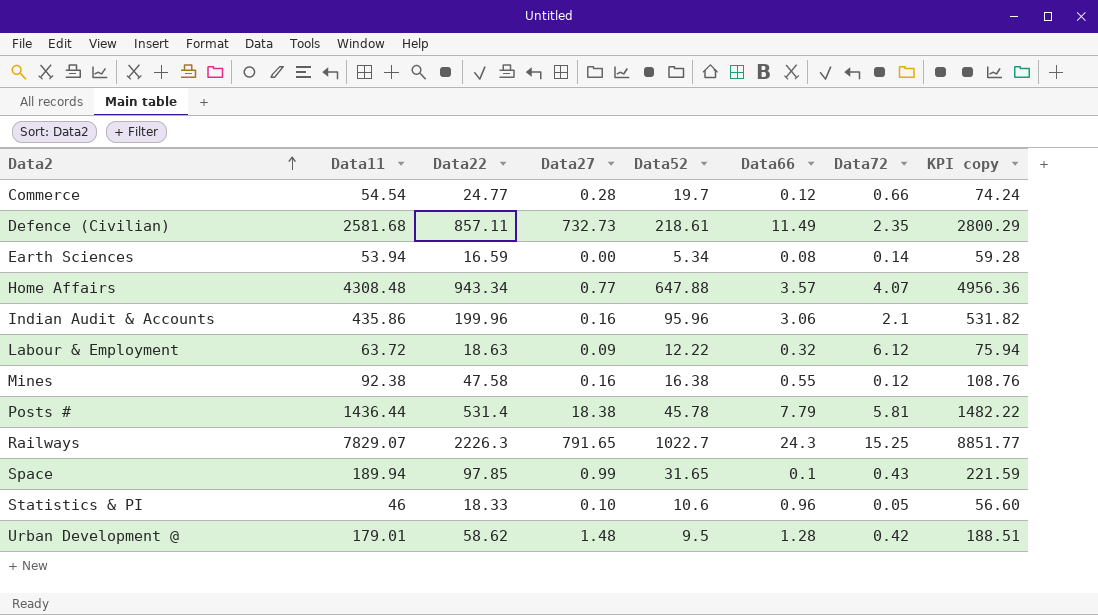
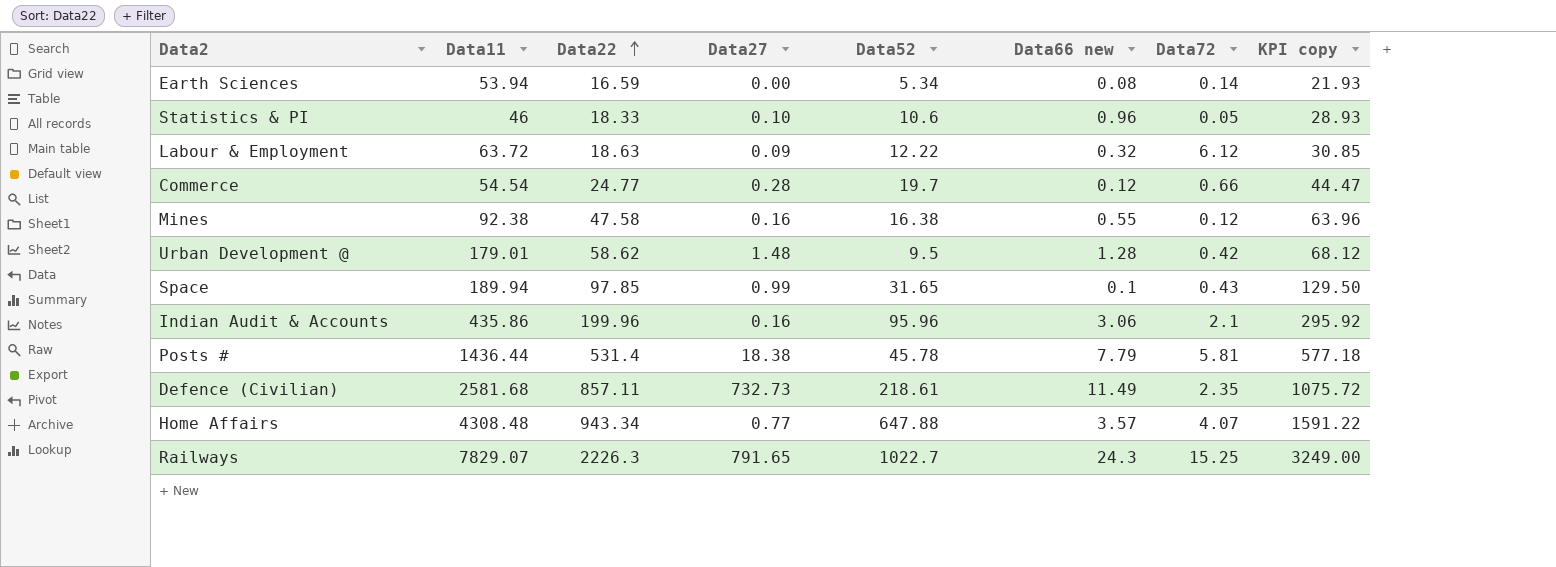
row order: Data2 ascending -> Data22 ascending
column name: Data66 -> Data66 new
column KPI copy | formula: [Data11] + [Data52] -> [Data22] + [Data52]

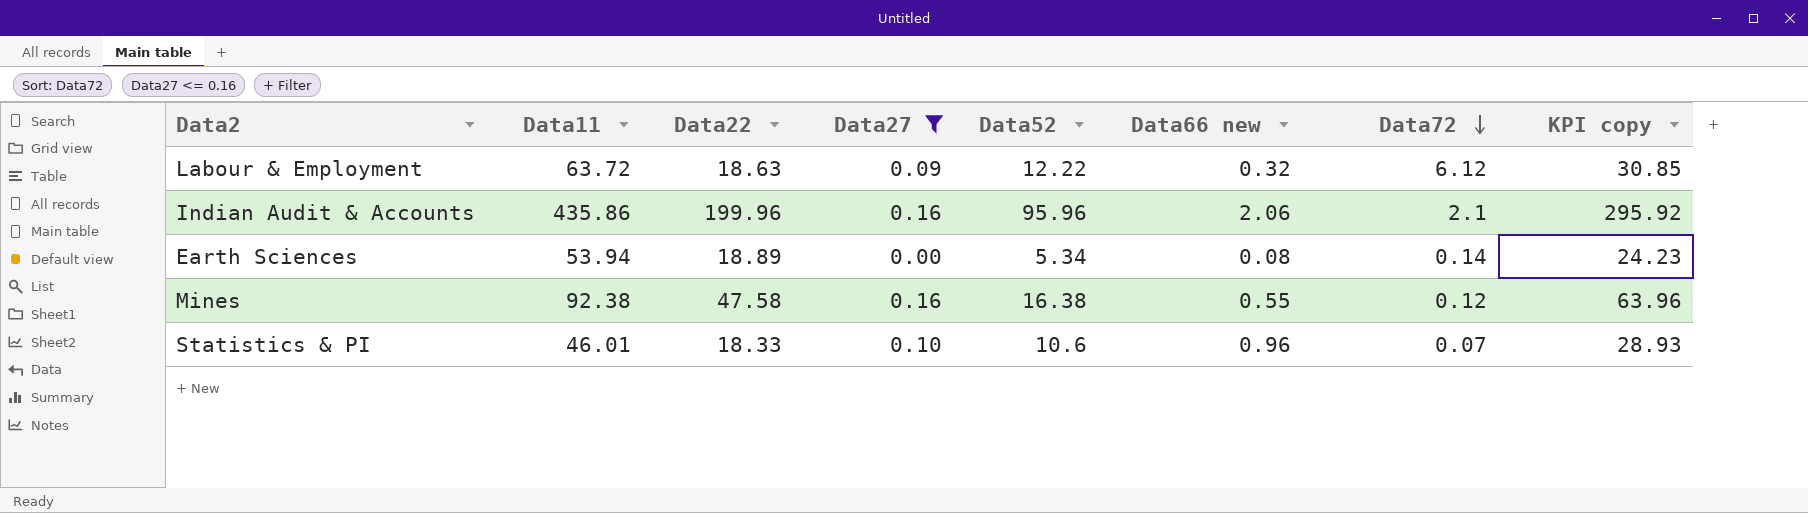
filter: none -> Data27 <= 0.16
row order: Data22 ascending -> Data72 descending
Indian Audit & Accounts | Data66 new: 3.06 -> 2.06
Earth Sciences | Data22: 16.59 -> 18.89
Earth Sciences | KPI copy: 21.93 -> 24.23
Statistics & PI | Data11: 46 -> 46.01
Statistics & PI | Data72: 0.05 -> 0.07

